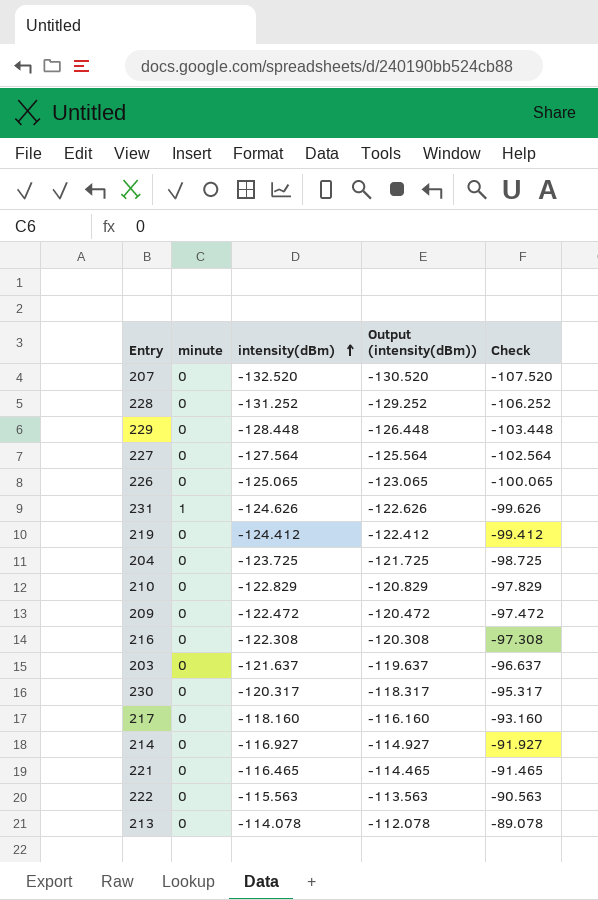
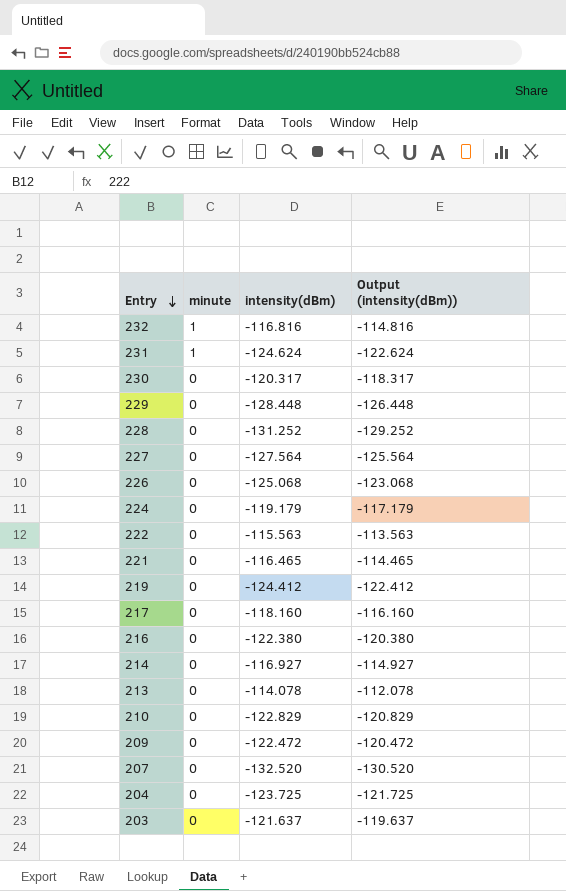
row order: intensity(dBm) ascending -> Entry descending
column Check | formula: [intensity(dBm)] + 25 -> none
row 232: none -> 1 | -116.816 | -114.816
231 | intensity(dBm): -124.626 -> -124.624
231 | Output (intensity(dBm)): -122.626 -> -122.624
226 | intensity(dBm): -125.065 -> -125.068
226 | Output (intensity(dBm)): -123.065 -> -123.068
row 224: none -> 0 | -119.179 | -117.179
216 | intensity(dBm): -122.308 -> -122.380
216 | Output (intensity(dBm)): -120.308 -> -120.380

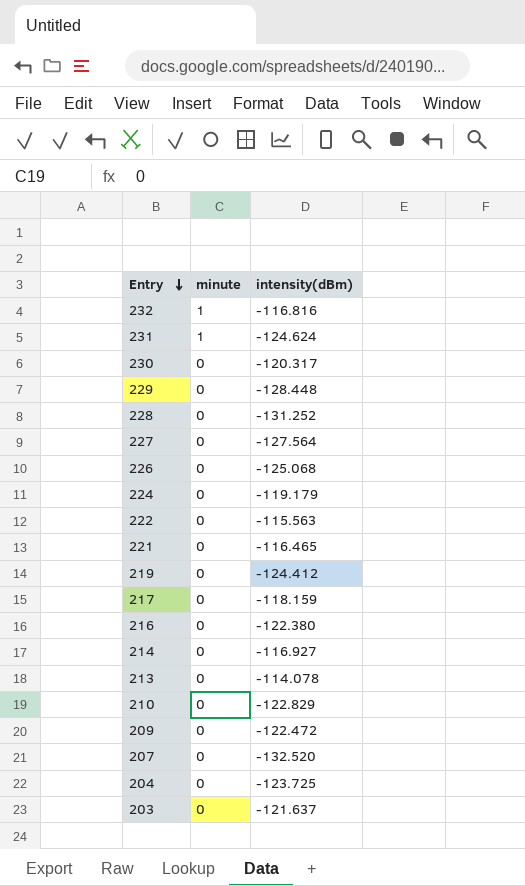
column Output (intensity(dBm)) | formula: [intensity(dBm)] + 2 -> none
217 | intensity(dBm): -118.160 -> -118.159

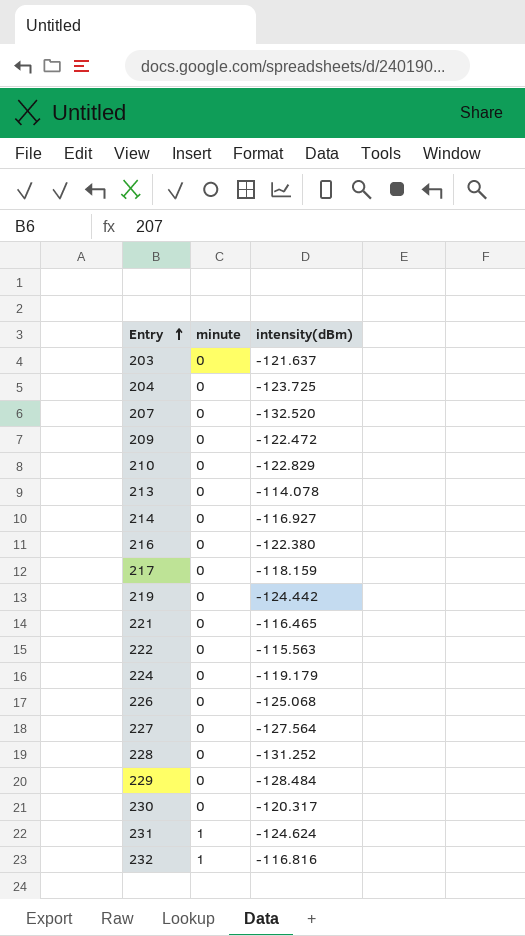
row order: Entry descending -> Entry ascending
219 | intensity(dBm): -124.412 -> -124.442
229 | intensity(dBm): -128.448 -> -128.484

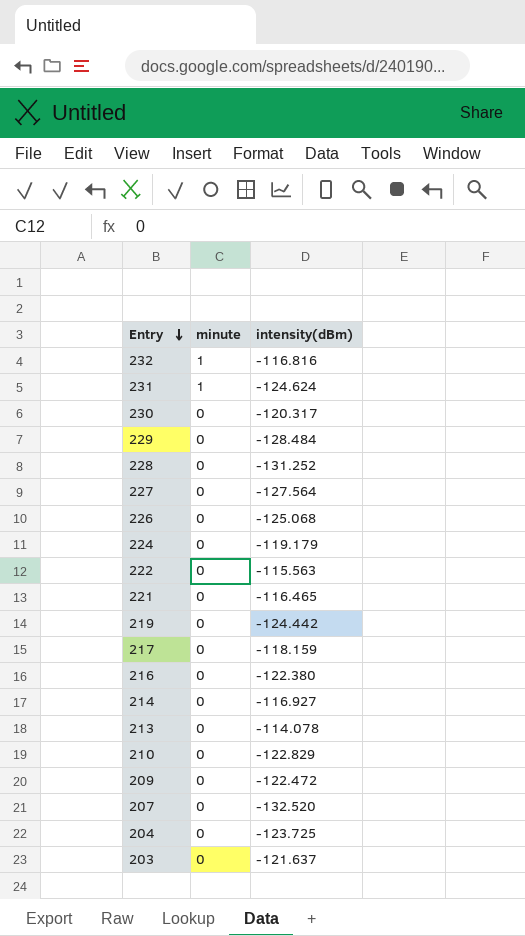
row order: Entry ascending -> Entry descending

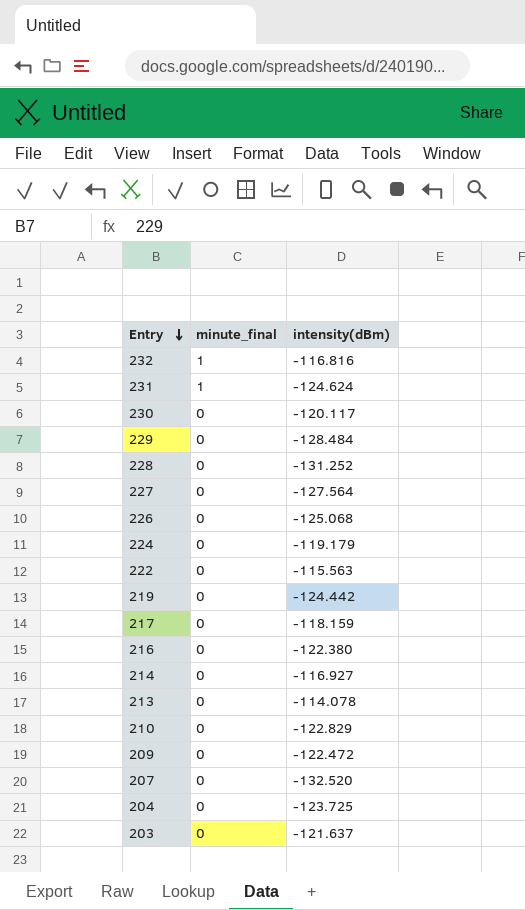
column name: minute -> minute_final
row 221: 0 | -116.465 -> none
230 | intensity(dBm): -120.317 -> -120.117

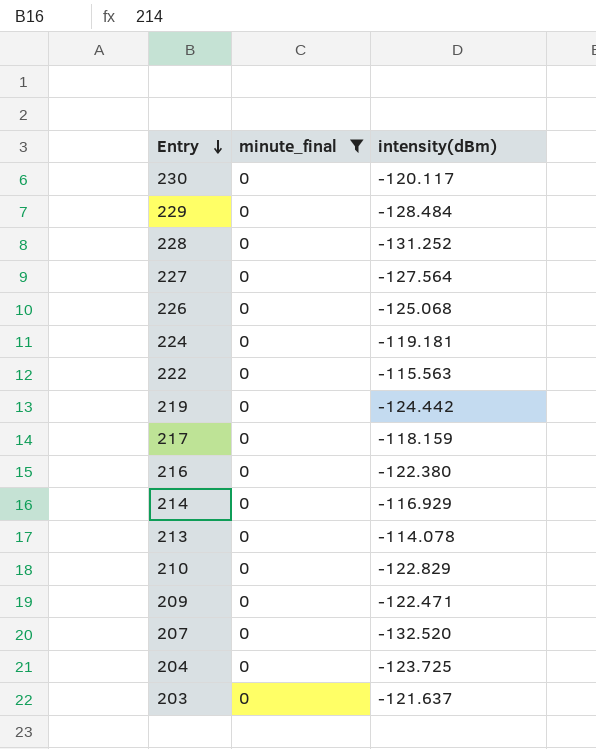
filter: none -> minute_final = 0
224 | intensity(dBm): -119.179 -> -119.181
214 | intensity(dBm): -116.927 -> -116.929
209 | intensity(dBm): -122.472 -> -122.471

